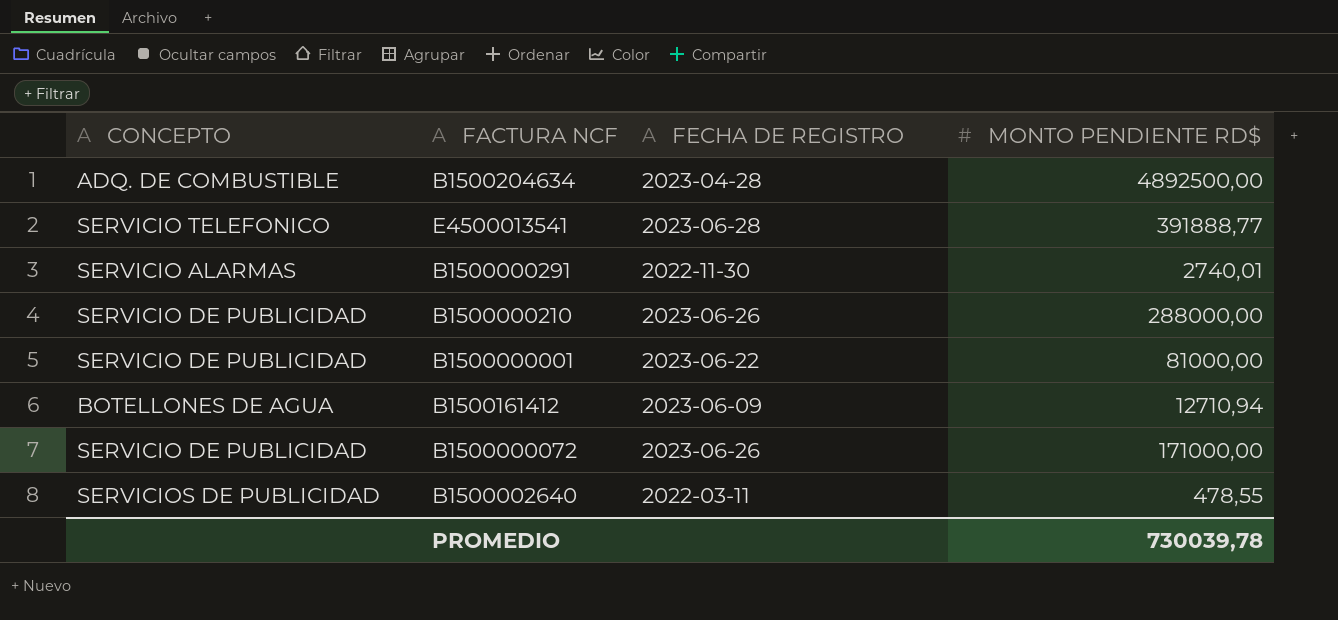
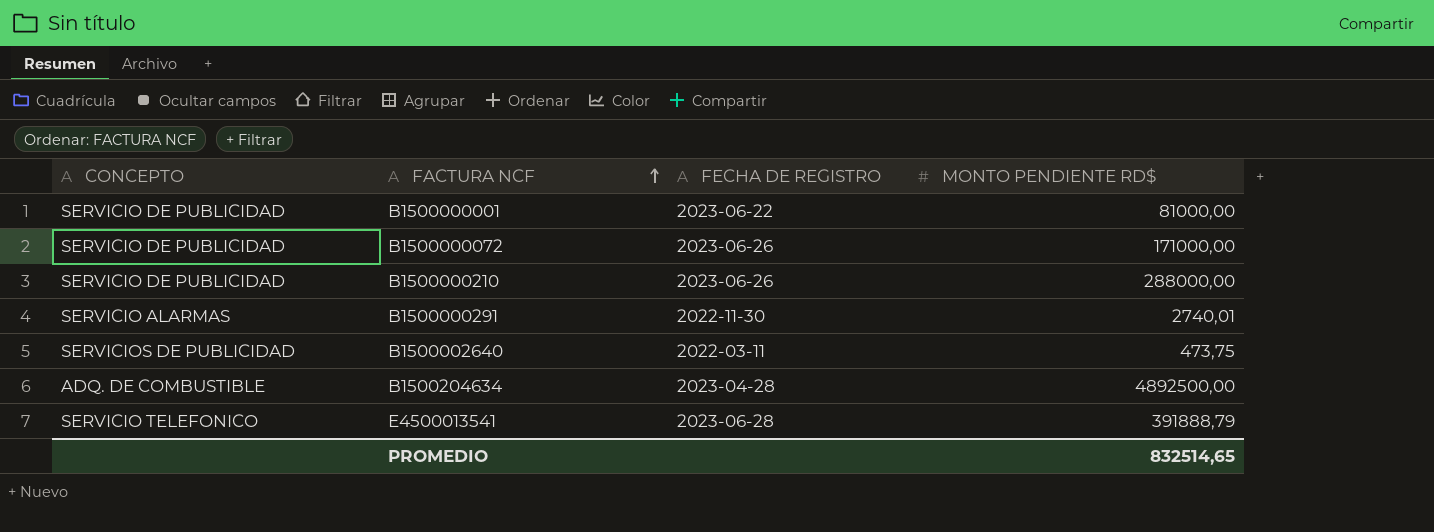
row order: none -> FACTURA NCF ascending
row B1500161412: BOTELLONES DE AGUA | 2023-06-09 | 12710,94 -> none
B1500002640 | MONTO PENDIENTE RD$: 478,55 -> 473,75
E4500013541 | MONTO PENDIENTE RD$: 391888,77 -> 391888,79
PROMEDIO | MONTO PENDIENTE RD$: 730039,78 -> 832514,65

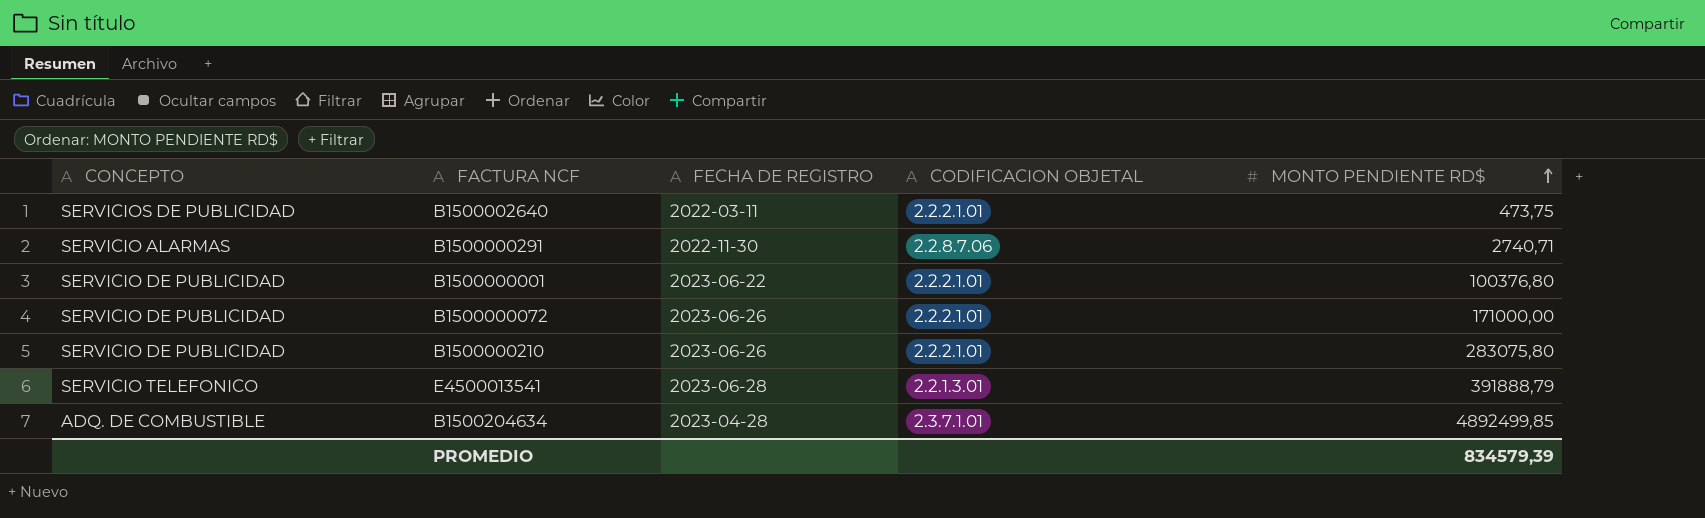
row order: FACTURA NCF ascending -> MONTO PENDIENTE RD$ ascending
column CODIFICACION OBJETAL | position: none -> 4
B1500000291 | MONTO PENDIENTE RD$: 2740,01 -> 2740,71
B1500000001 | MONTO PENDIENTE RD$: 81000,00 -> 100376,80
B1500000210 | MONTO PENDIENTE RD$: 288000,00 -> 283075,80
B1500204634 | MONTO PENDIENTE RD$: 4892500,00 -> 4892499,85
PROMEDIO | MONTO PENDIENTE RD$: 832514,65 -> 834579,39

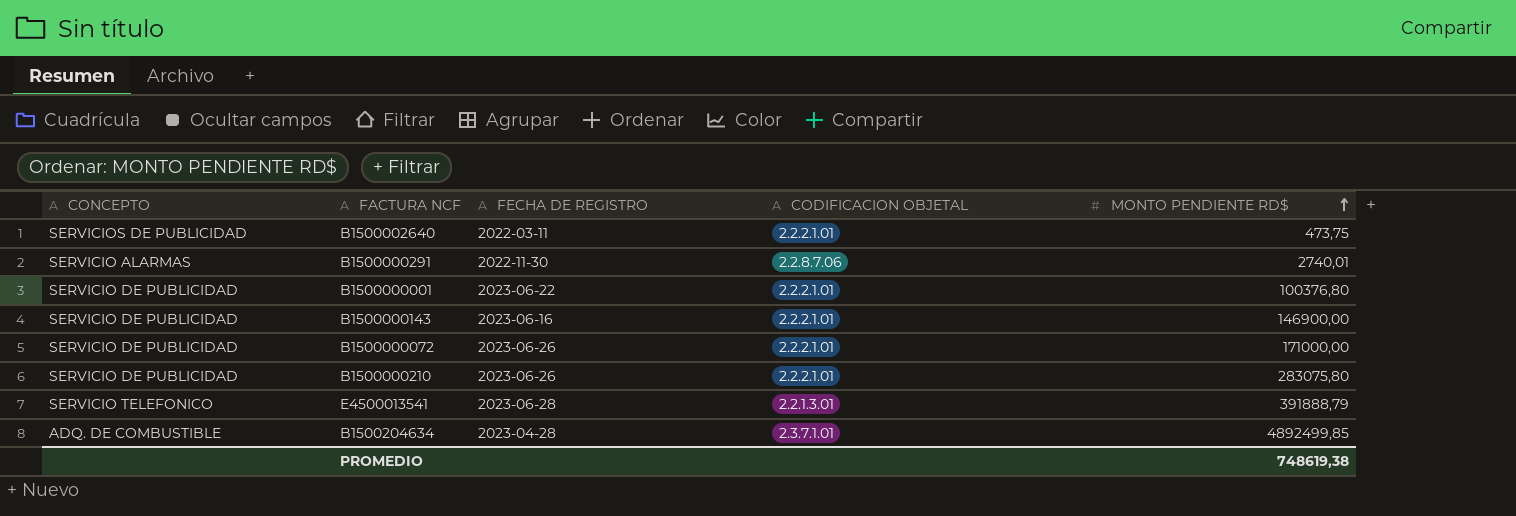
B1500000291 | MONTO PENDIENTE RD$: 2740,71 -> 2740,01
row B1500000143: none -> SERVICIO DE PUBLICIDAD | 2023-06-16 | 2.2.2.1.01 | 146900,00
PROMEDIO | MONTO PENDIENTE RD$: 834579,39 -> 748619,38

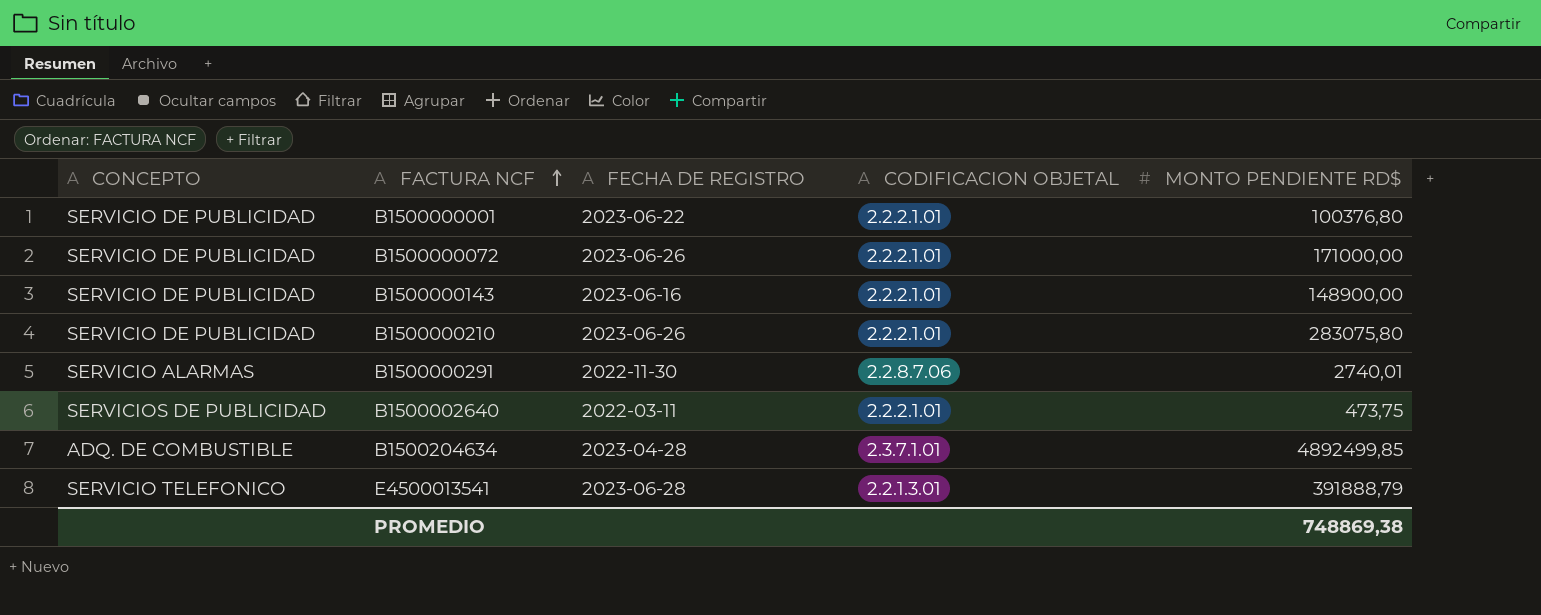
row order: MONTO PENDIENTE RD$ ascending -> FACTURA NCF ascending
B1500000143 | MONTO PENDIENTE RD$: 146900,00 -> 148900,00
PROMEDIO | MONTO PENDIENTE RD$: 748619,38 -> 748869,38

